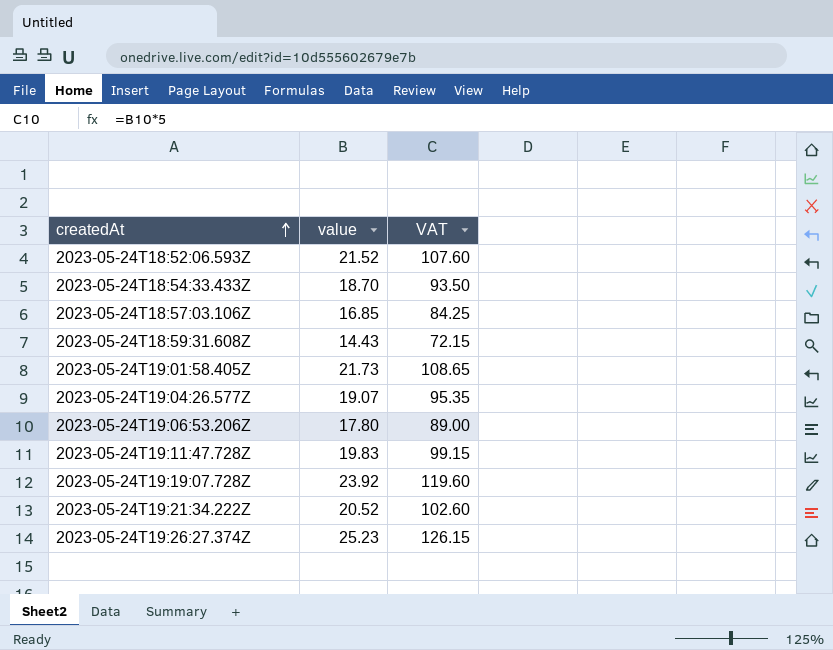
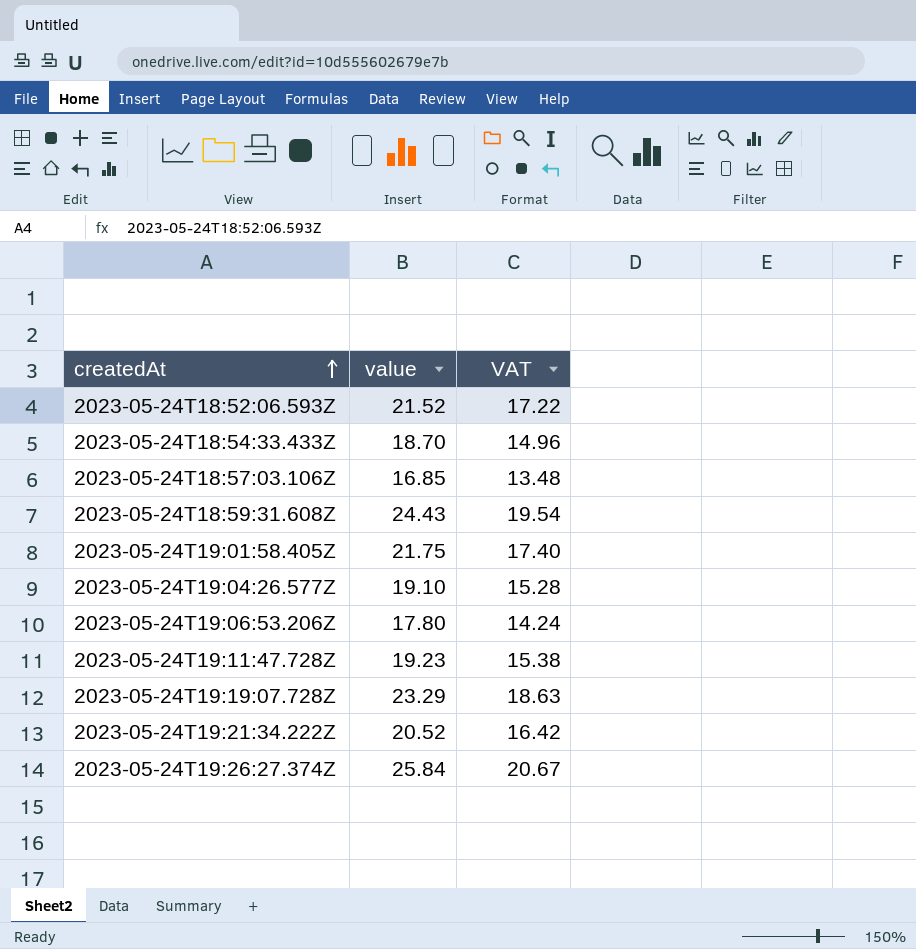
column VAT | formula: [value] * 5 -> [value] * 0.8
2023-05-24T18:59:31.608Z | value: 14.43 -> 24.43
2023-05-24T19:01:58.405Z | value: 21.73 -> 21.75
2023-05-24T19:04:26.577Z | value: 19.07 -> 19.10
2023-05-24T19:11:47.728Z | value: 19.83 -> 19.23
2023-05-24T19:19:07.728Z | value: 23.92 -> 23.29
2023-05-24T19:26:27.374Z | value: 25.23 -> 25.84

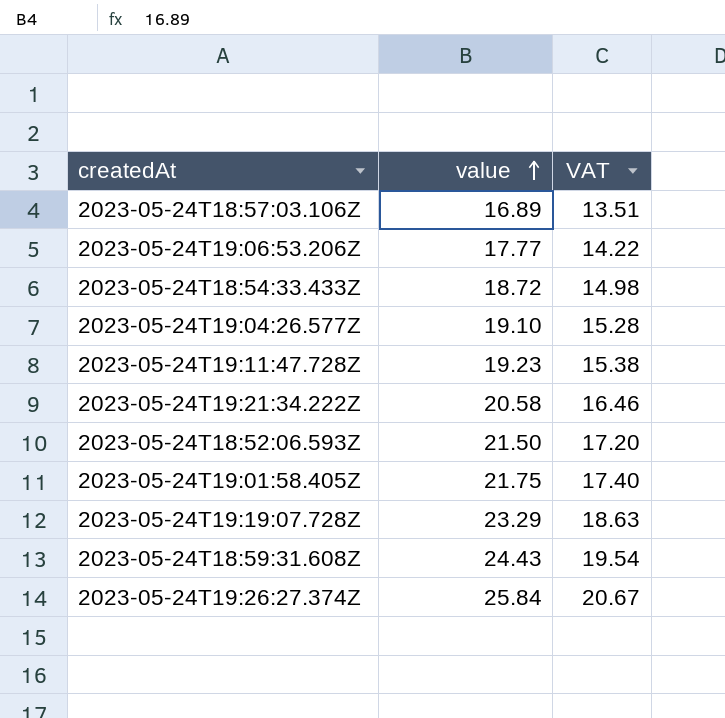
row order: createdAt ascending -> value ascending
2023-05-24T18:57:03.106Z | value: 16.85 -> 16.89
2023-05-24T18:57:03.106Z | VAT: 13.48 -> 13.51
2023-05-24T19:06:53.206Z | value: 17.80 -> 17.77
2023-05-24T19:06:53.206Z | VAT: 14.24 -> 14.22
2023-05-24T18:54:33.433Z | value: 18.70 -> 18.72
2023-05-24T18:54:33.433Z | VAT: 14.96 -> 14.98
2023-05-24T19:21:34.222Z | value: 20.52 -> 20.58
2023-05-24T19:21:34.222Z | VAT: 16.42 -> 16.46
2023-05-24T18:52:06.593Z | value: 21.52 -> 21.50
2023-05-24T18:52:06.593Z | VAT: 17.22 -> 17.20

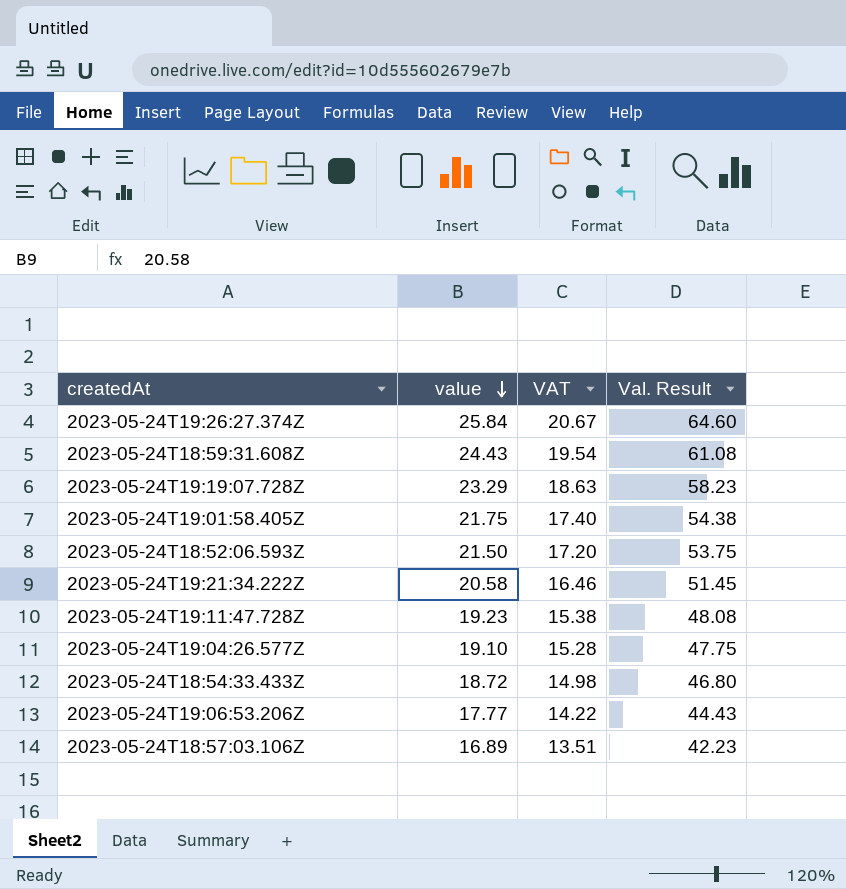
row order: value ascending -> value descending
column Val. Result | formula: none -> [value] * 2.5

